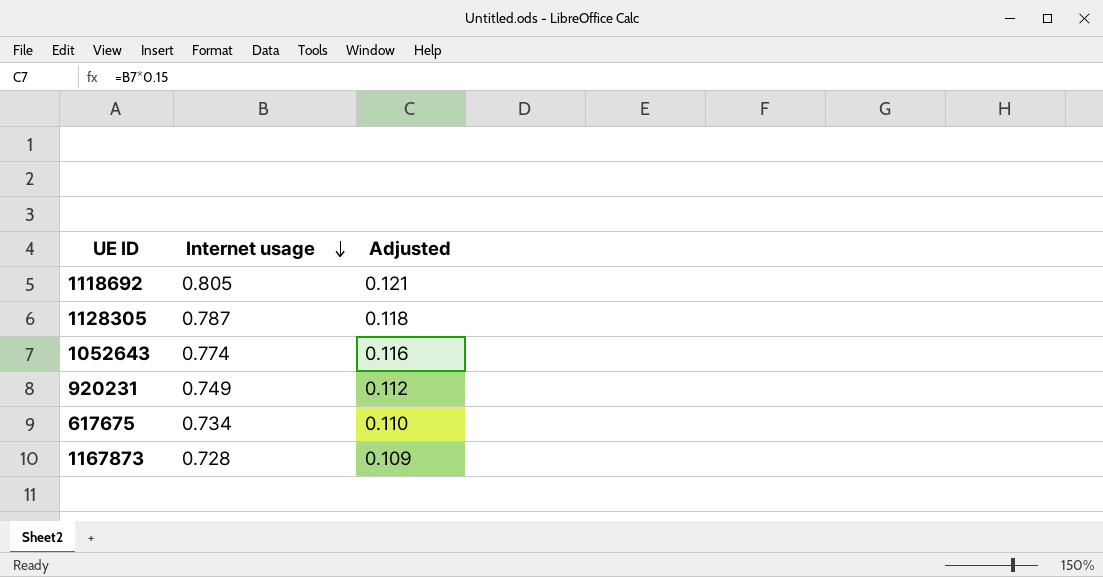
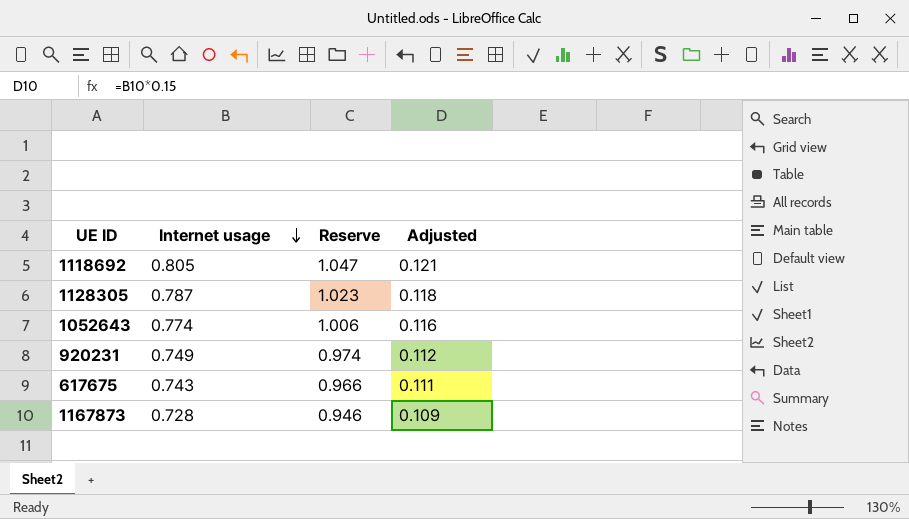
column Reserve | formula: none -> [Internet usage] * 1.3
617675 | Internet usage: 0.734 -> 0.743
617675 | Adjusted: 0.110 -> 0.111

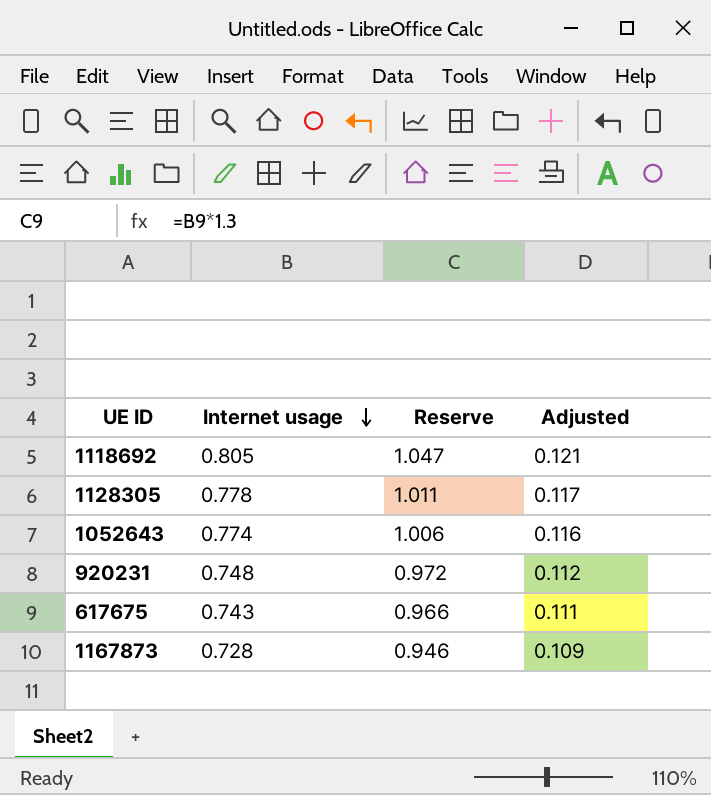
1128305 | Internet usage: 0.787 -> 0.778
1128305 | Reserve: 1.023 -> 1.011
1128305 | Adjusted: 0.118 -> 0.117
920231 | Internet usage: 0.749 -> 0.748
920231 | Reserve: 0.974 -> 0.972

